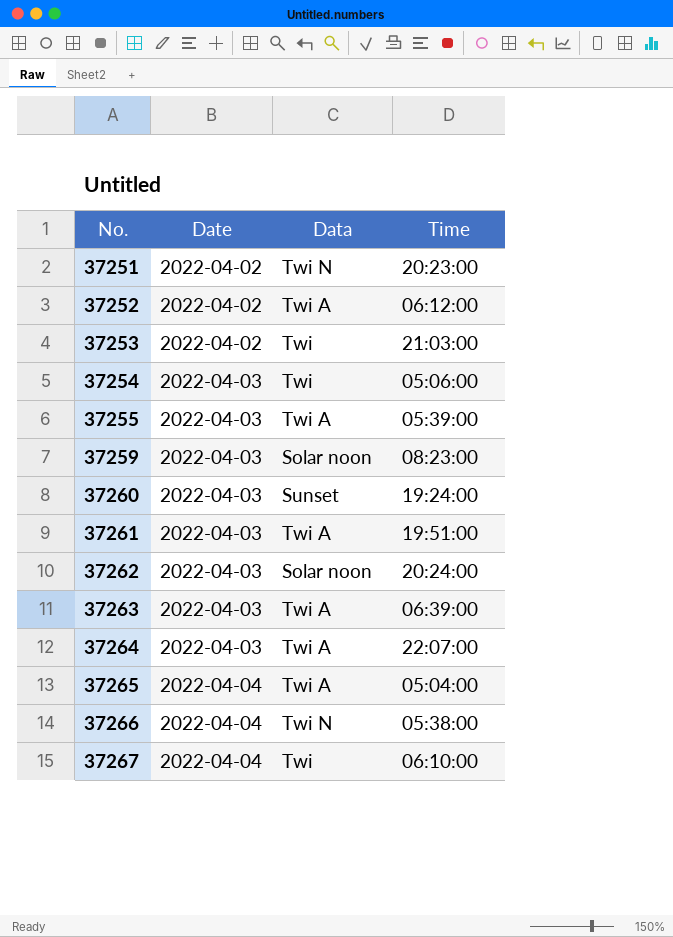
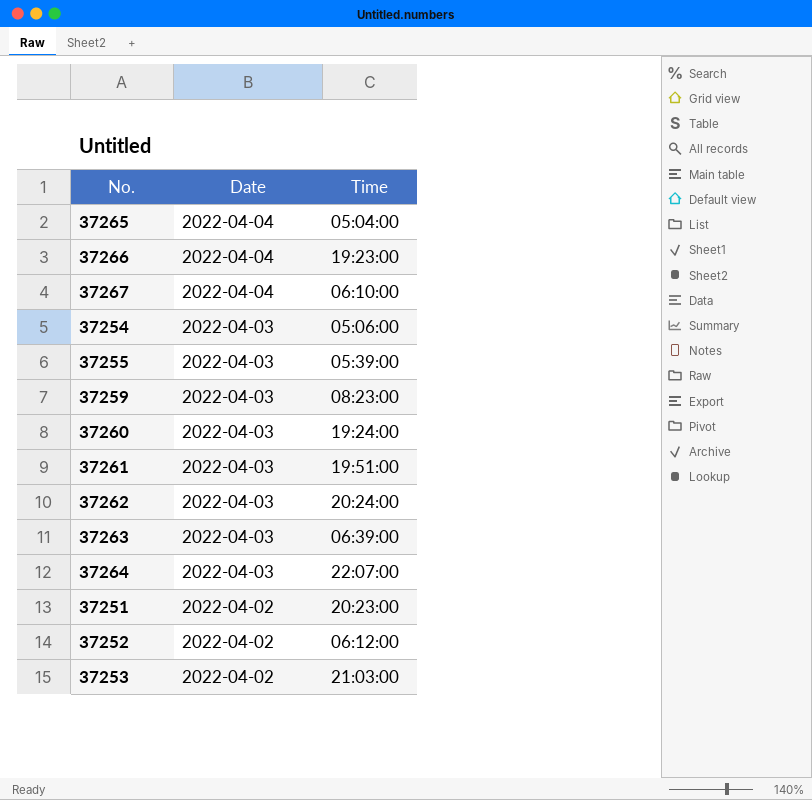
row order: No. ascending -> Date descending
column Data | position: 3 -> none
37266 | Time: 05:38:00 -> 19:23:00

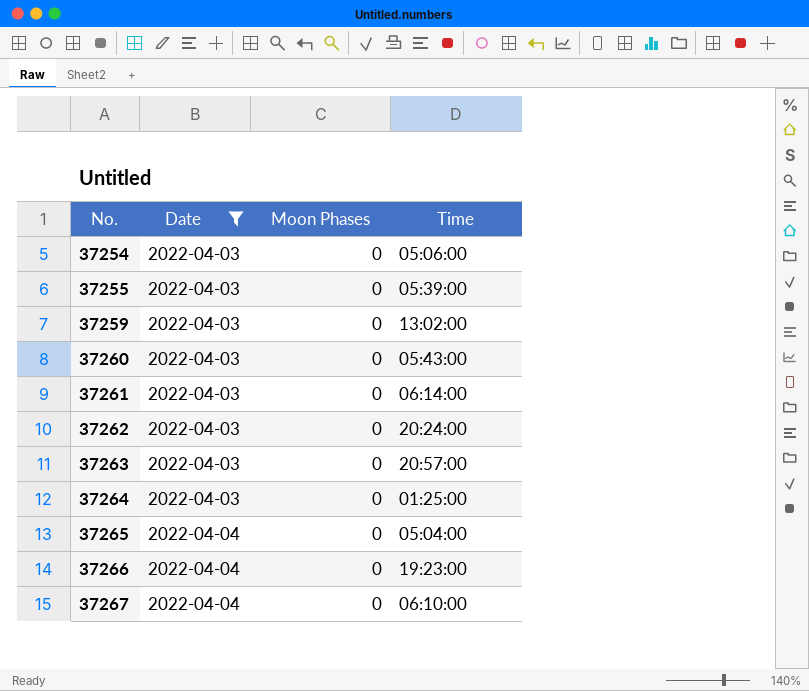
filter: none -> Date != 2022-04-02
row order: Date descending -> No. ascending
column Moon Phases | position: none -> 3
37259 | Time: 08:23:00 -> 13:02:00
37260 | Time: 19:24:00 -> 05:43:00
37261 | Time: 19:51:00 -> 06:14:00
37263 | Time: 06:39:00 -> 20:57:00
37264 | Time: 22:07:00 -> 01:25:00

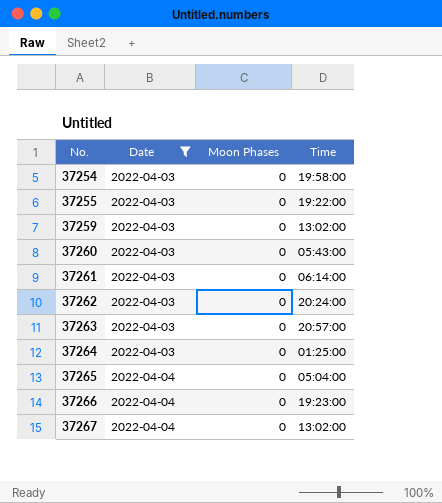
37254 | Time: 05:06:00 -> 19:58:00
37255 | Time: 05:39:00 -> 19:22:00
37267 | Time: 06:10:00 -> 13:02:00

